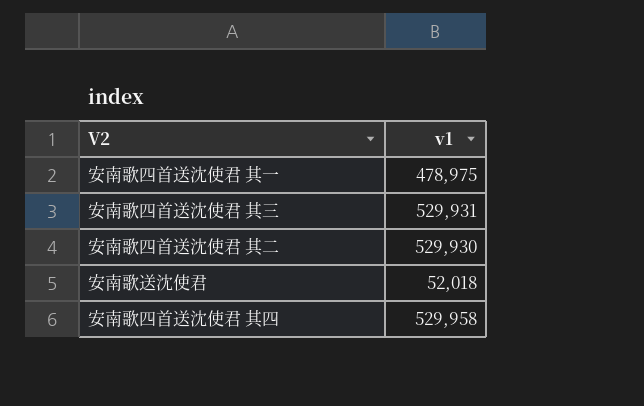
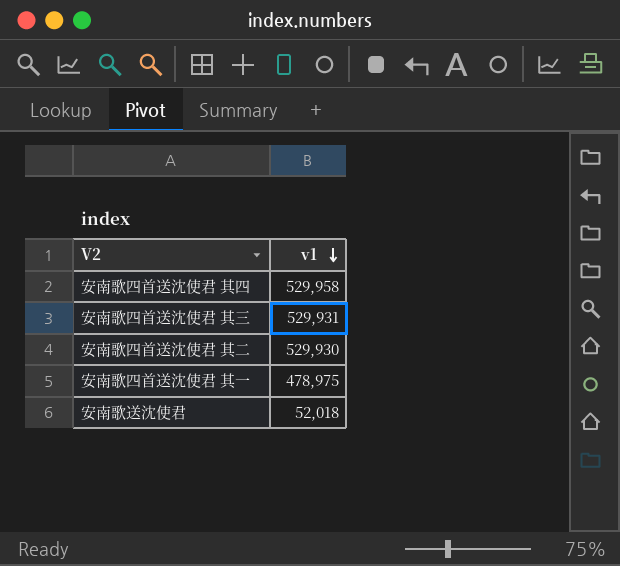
row order: none -> v1 descending

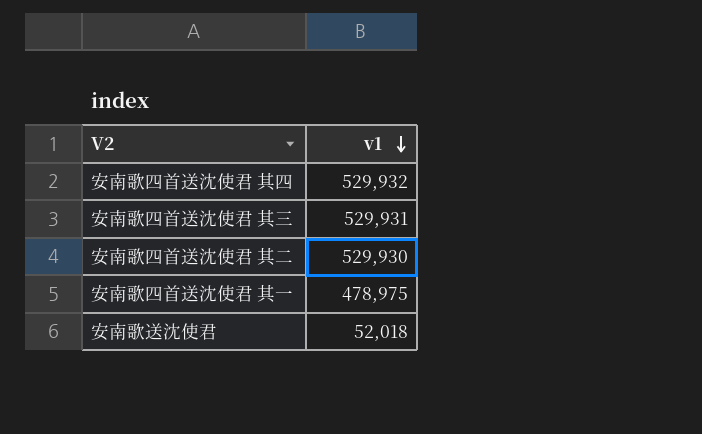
安南歌四首送沈使君 其四 | v1: 529,958 -> 529,932

